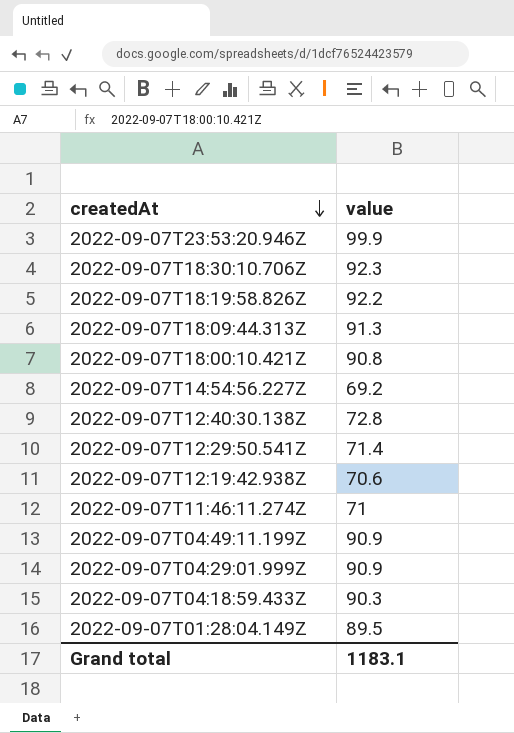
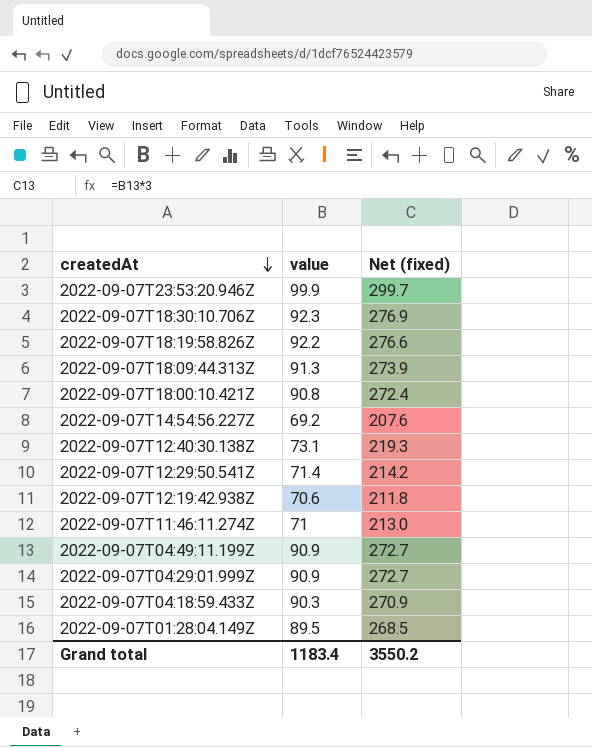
column Net (fixed) | formula: none -> [value] * 3
2022-09-07T12:40:30.138Z | value: 72.8 -> 73.1
Grand total | value: 1183.1 -> 1183.4

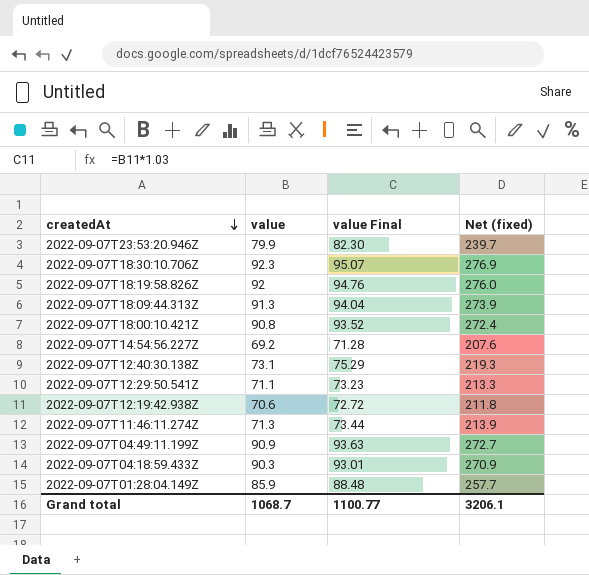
column value Final | formula: none -> [value] * 1.03
row 2022-09-07T04:29:01.999Z: 90.9 | 272.7 -> none
2022-09-07T23:53:20.946Z | value: 99.9 -> 79.9
2022-09-07T23:53:20.946Z | Net (fixed): 299.7 -> 239.7
2022-09-07T18:19:58.826Z | value: 92.2 -> 92
2022-09-07T18:19:58.826Z | Net (fixed): 276.6 -> 276.0
2022-09-07T12:29:50.541Z | value: 71.4 -> 71.1
2022-09-07T12:29:50.541Z | Net (fixed): 214.2 -> 213.3
2022-09-07T11:46:11.274Z | value: 71 -> 71.3
2022-09-07T11:46:11.274Z | Net (fixed): 213.0 -> 213.9
2022-09-07T01:28:04.149Z | value: 89.5 -> 85.9
2022-09-07T01:28:04.149Z | Net (fixed): 268.5 -> 257.7
Grand total | value: 1183.4 -> 1068.7
Grand total | Net (fixed): 3550.2 -> 3206.1

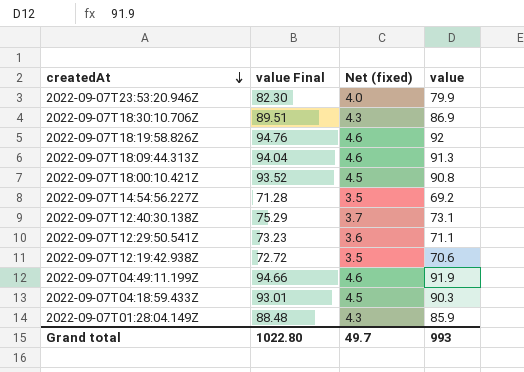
column Net (fixed) | formula: [value] * 3 -> [value] * 0.05
column value | position: 2 -> 4
row 2022-09-07T11:46:11.274Z: 71.3 | 73.44 | 213.9 -> none
2022-09-07T18:30:10.706Z | value Final: 95.07 -> 89.51
2022-09-07T18:30:10.706Z | value: 92.3 -> 86.9
2022-09-07T04:49:11.199Z | value Final: 93.63 -> 94.66
2022-09-07T04:49:11.199Z | value: 90.9 -> 91.9
Grand total | value Final: 1100.77 -> 1022.80
Grand total | Net (fixed): 3206.1 -> 49.7
Grand total | value: 1068.7 -> 993

